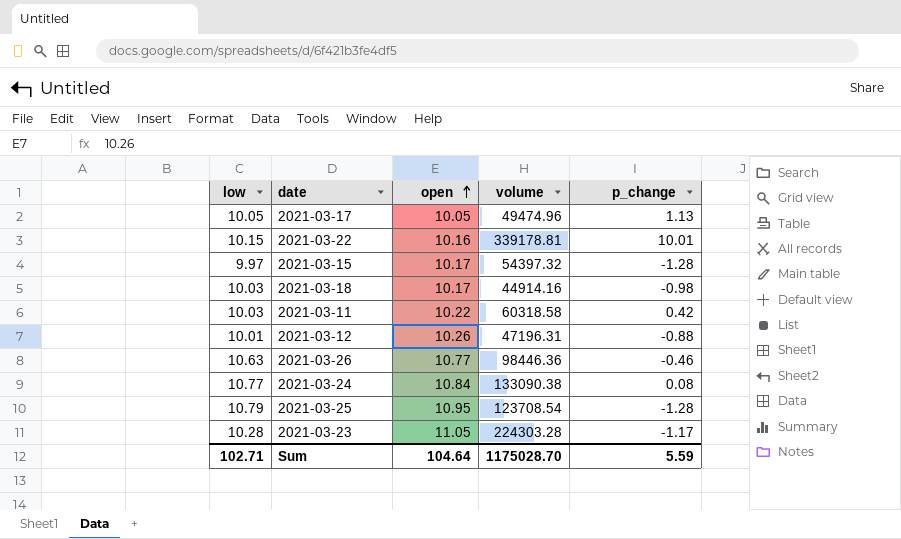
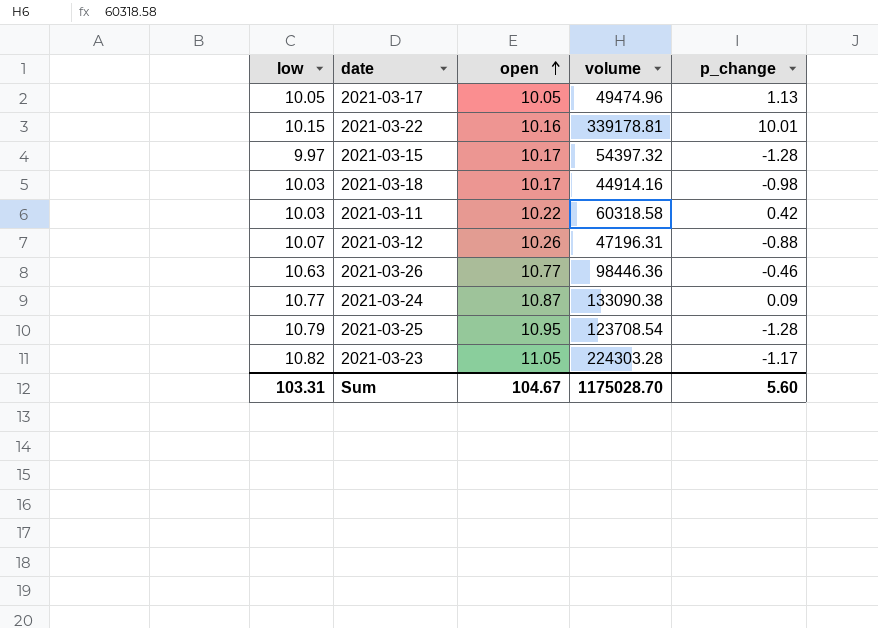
2021-03-12 | low: 10.01 -> 10.07
2021-03-24 | open: 10.84 -> 10.87
2021-03-24 | p_change: 0.08 -> 0.09
2021-03-23 | low: 10.28 -> 10.82
Sum | low: 102.71 -> 103.31
Sum | open: 104.64 -> 104.67
Sum | p_change: 5.59 -> 5.60

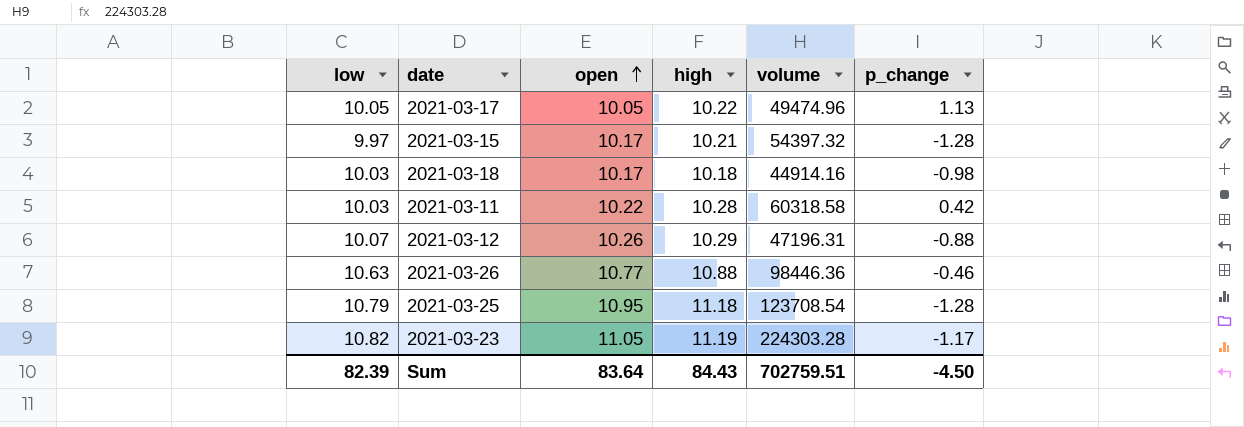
column high | position: none -> 4
row 2021-03-22: 10.15 | 10.16 | 339178.81 | 10.01 -> none
row 2021-03-24: 10.77 | 10.87 | 133090.38 | 0.09 -> none
Sum | low: 103.31 -> 82.39
Sum | open: 104.67 -> 83.64
Sum | volume: 1175028.70 -> 702759.51
Sum | p_change: 5.60 -> -4.50

